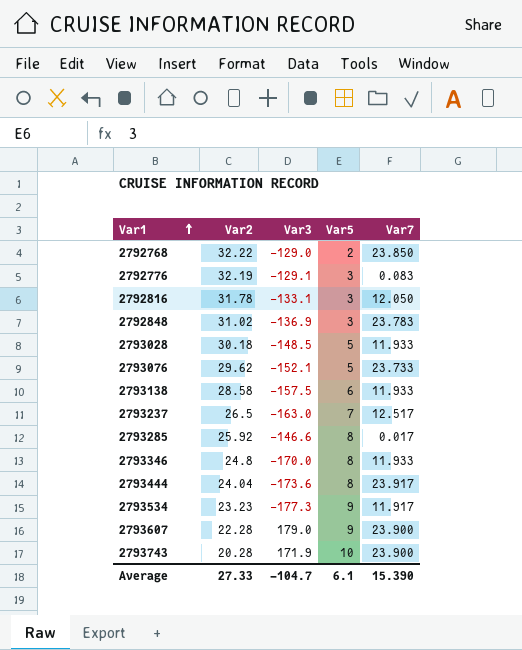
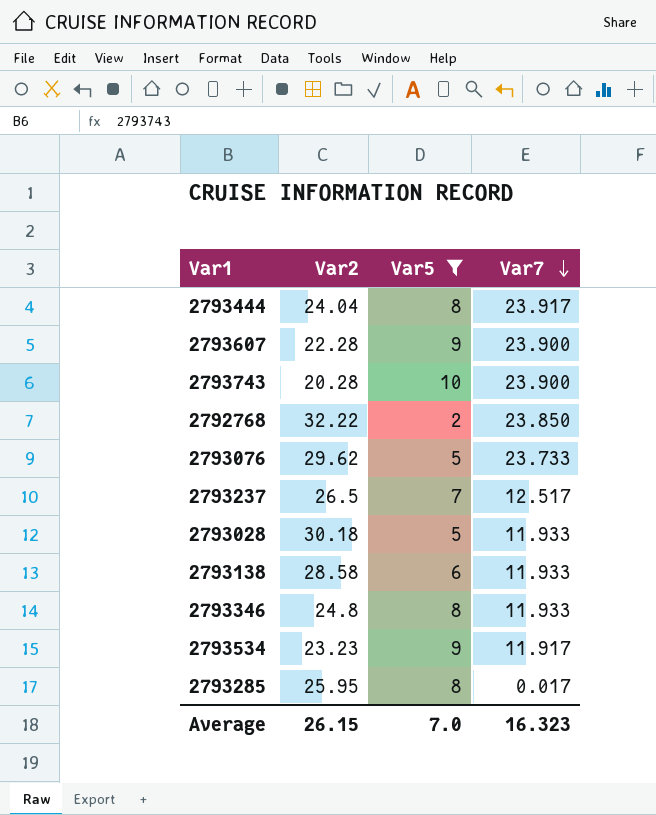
filter: none -> Var5 != 3
row order: Var1 ascending -> Var7 descending
column Var3 | position: 3 -> none
2793285 | Var2: 25.92 -> 25.95
Average | Var2: 27.33 -> 26.15
Average | Var5: 6.1 -> 7.0
Average | Var7: 15.390 -> 16.323

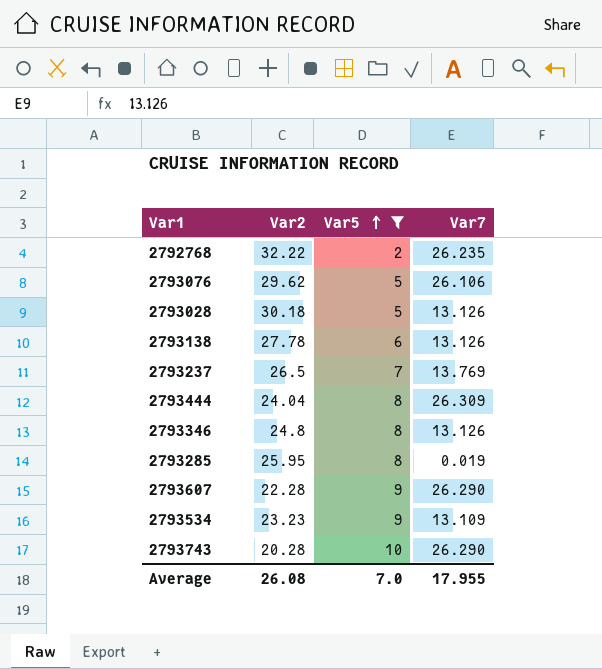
row order: Var7 descending -> Var5 ascending
2792768 | Var7: 23.850 -> 26.235
2793076 | Var7: 23.733 -> 26.106
2793028 | Var7: 11.933 -> 13.126
2793138 | Var2: 28.58 -> 27.78
2793138 | Var7: 11.933 -> 13.126
2793237 | Var7: 12.517 -> 13.769
2793444 | Var7: 23.917 -> 26.309
2793346 | Var7: 11.933 -> 13.126
2793285 | Var7: 0.017 -> 0.019
2793607 | Var7: 23.900 -> 26.290
2793534 | Var7: 11.917 -> 13.109
2793743 | Var7: 23.900 -> 26.290
Average | Var2: 26.15 -> 26.08
Average | Var7: 16.323 -> 17.955

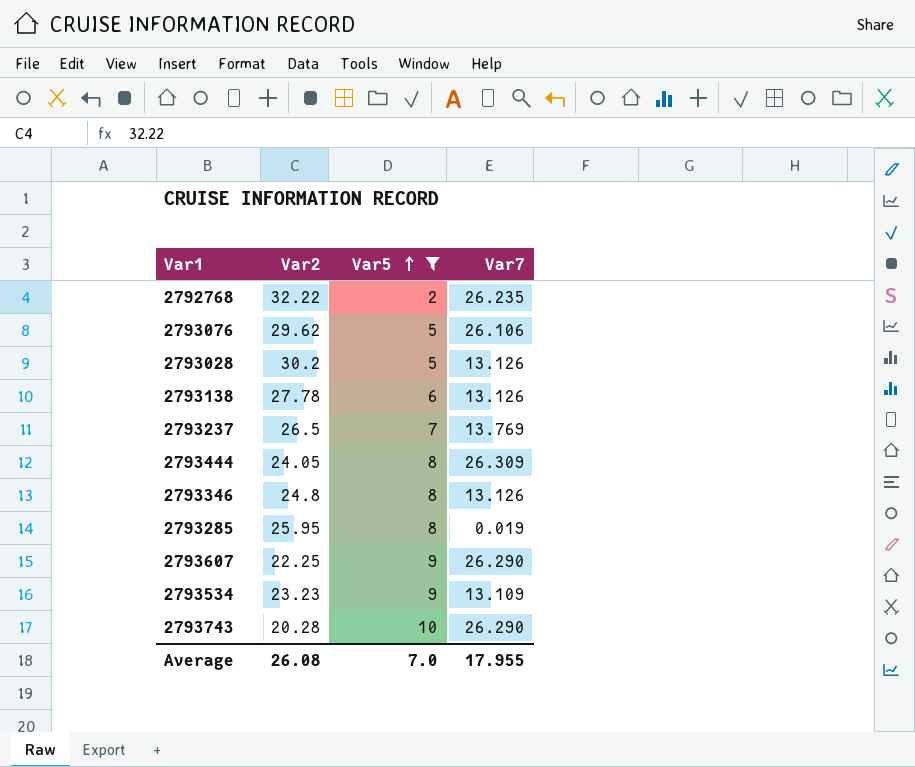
2793028 | Var2: 30.18 -> 30.2
2793444 | Var2: 24.04 -> 24.05
2793607 | Var2: 22.28 -> 22.25

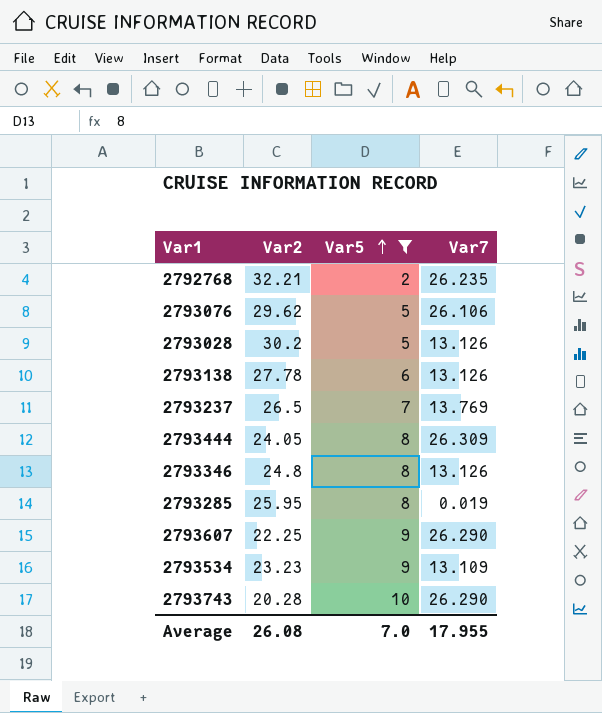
2792768 | Var2: 32.22 -> 32.21

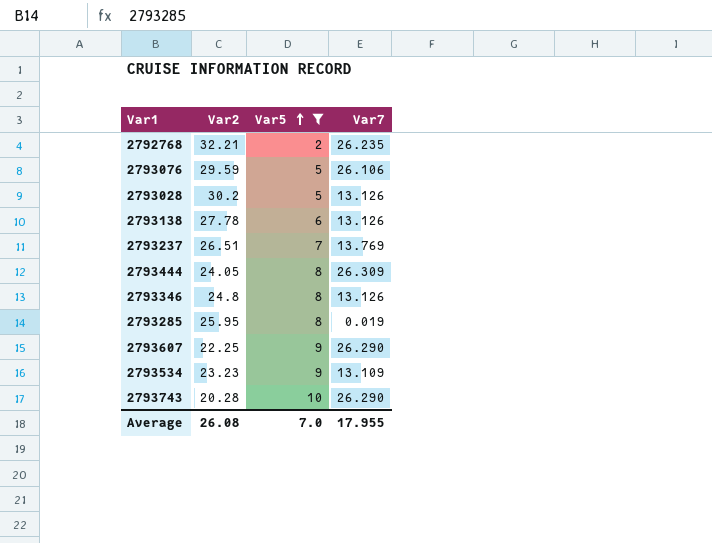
2793076 | Var2: 29.62 -> 29.59
2793237 | Var2: 26.5 -> 26.51

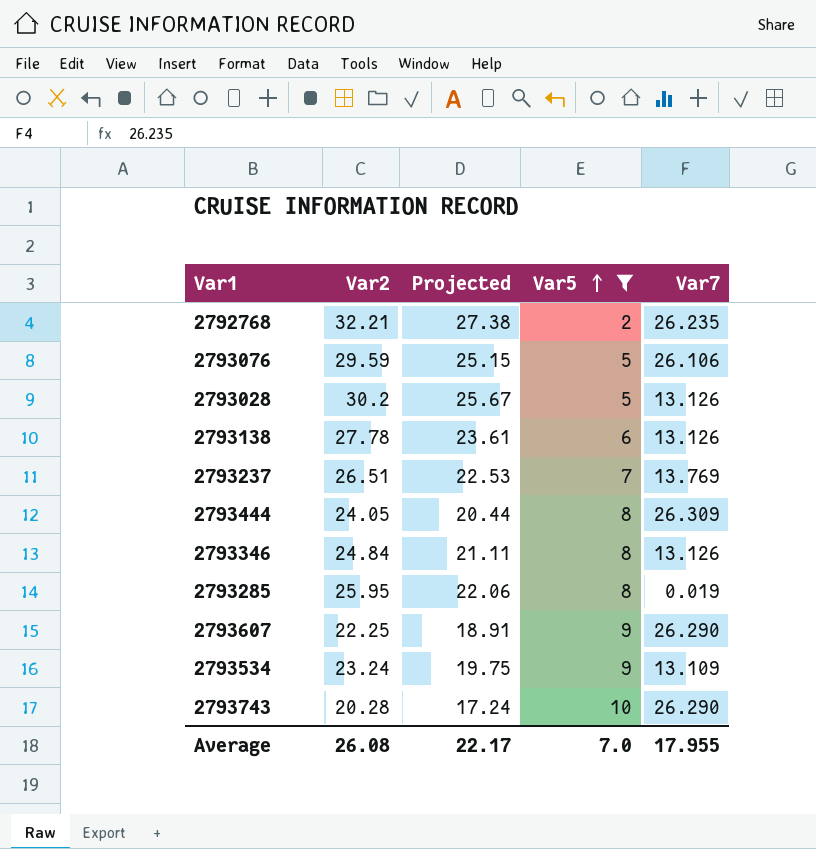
column Projected | formula: none -> [Var2] * 0.85
2793346 | Var2: 24.8 -> 24.84
2793534 | Var2: 23.23 -> 23.24

